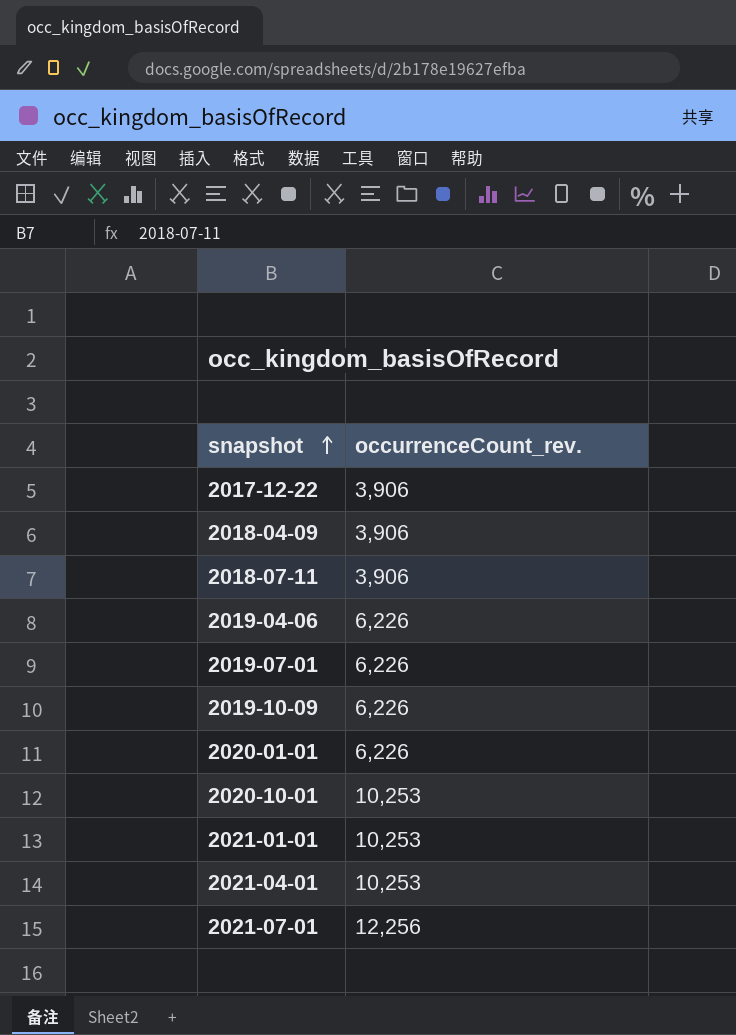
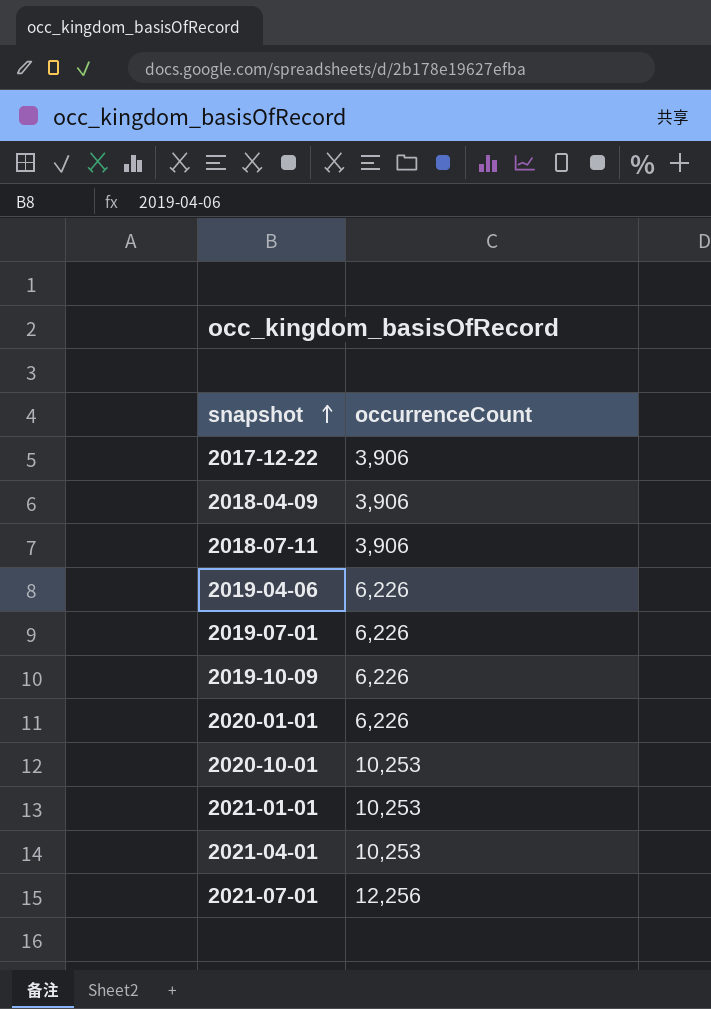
column name: occurrenceCount_rev. -> occurrenceCount

